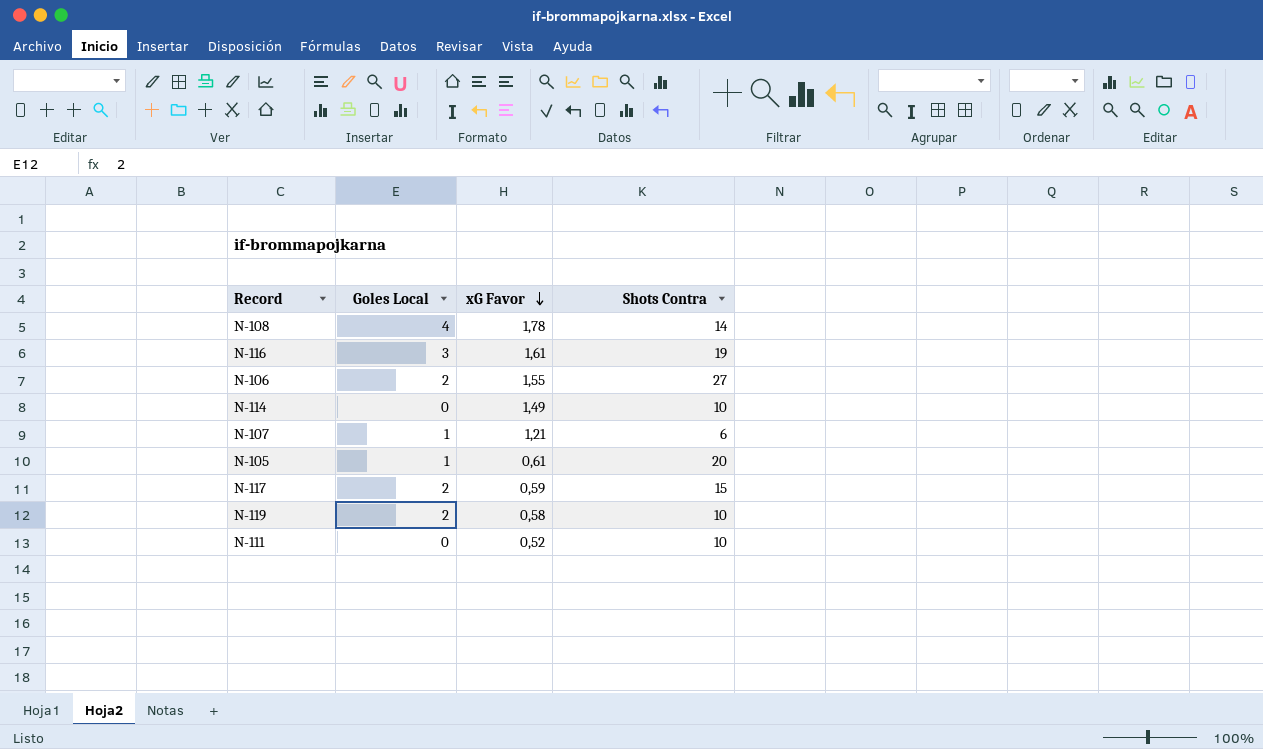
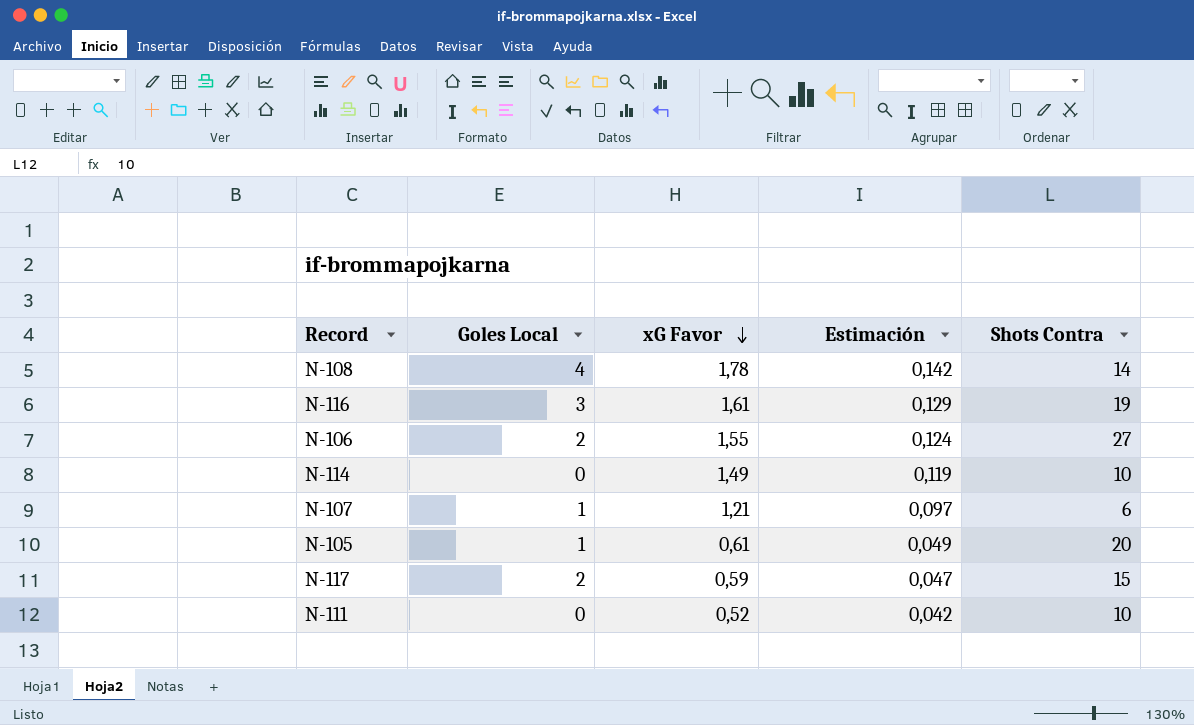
column Estimación | formula: none -> [xG Favor] * 0,08
row N-119: 2 | 0,58 | 10 -> none

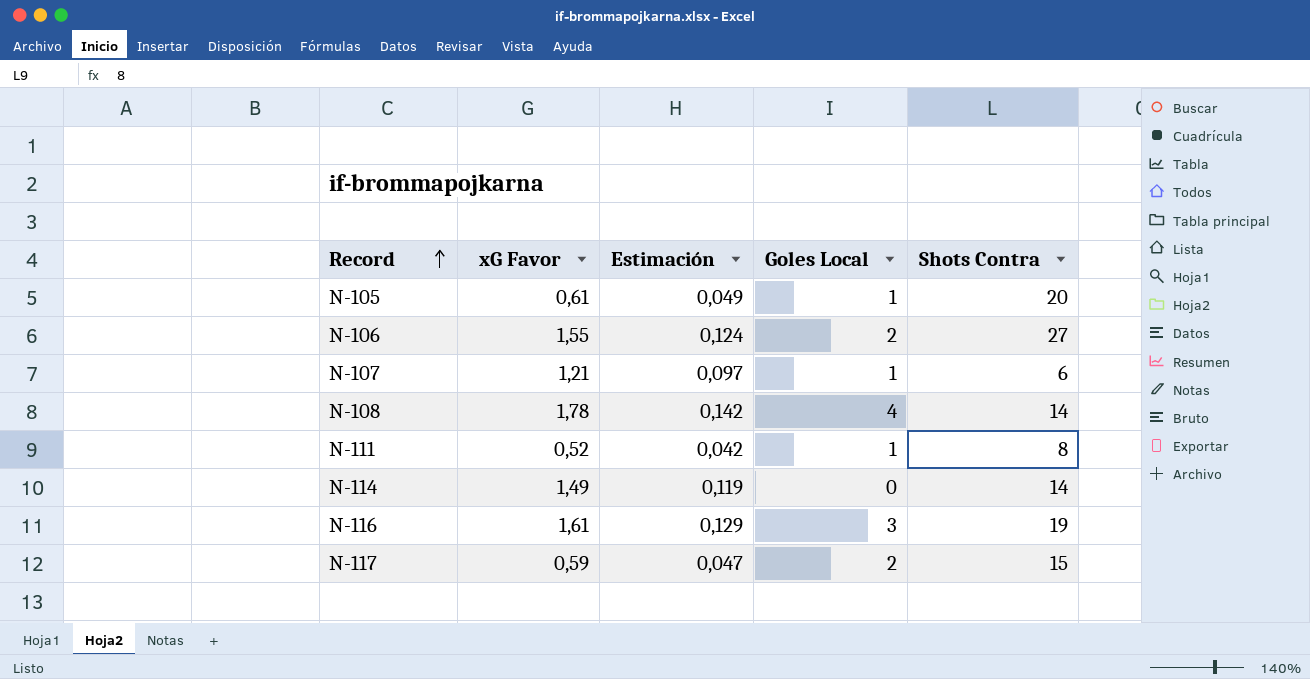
row order: xG Favor descending -> Record ascending
column Goles Local | position: 2 -> 4
N-111 | Goles Local: 0 -> 1
N-111 | Shots Contra: 10 -> 8
N-114 | Shots Contra: 10 -> 14

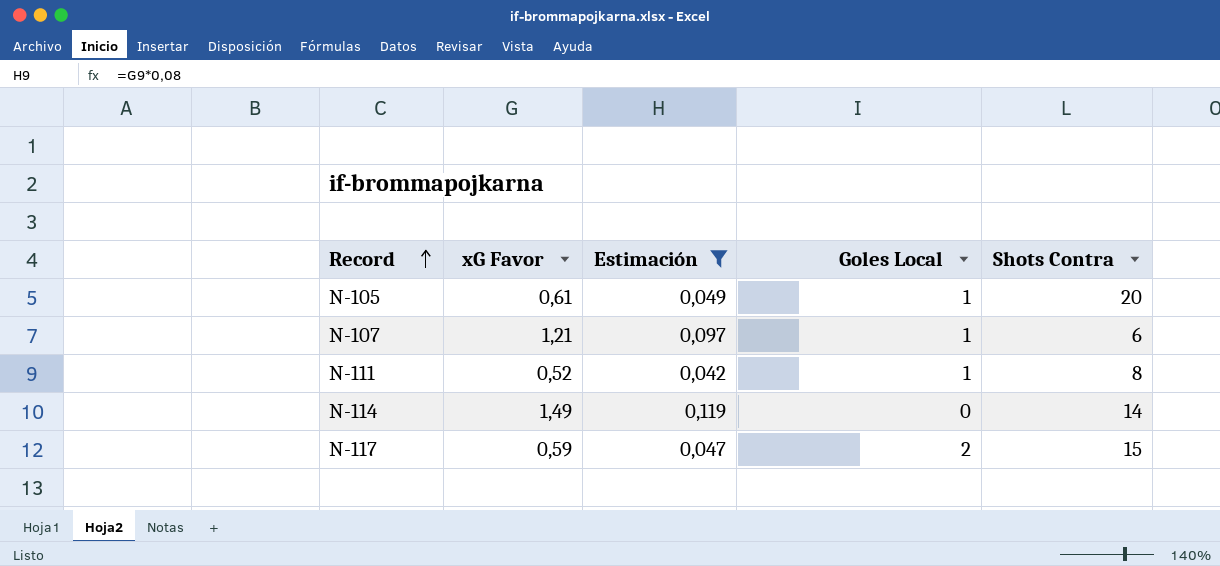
filter: none -> Estimación <= 0,119

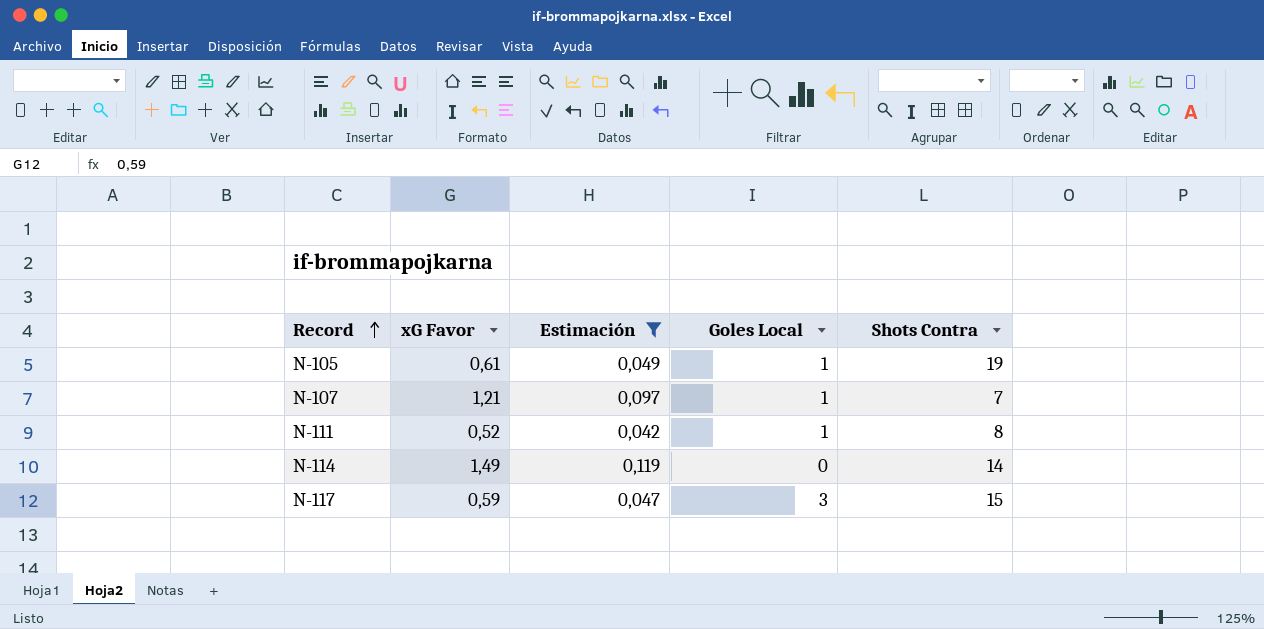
N-105 | Shots Contra: 20 -> 19
N-107 | Shots Contra: 6 -> 7
N-117 | Goles Local: 2 -> 3

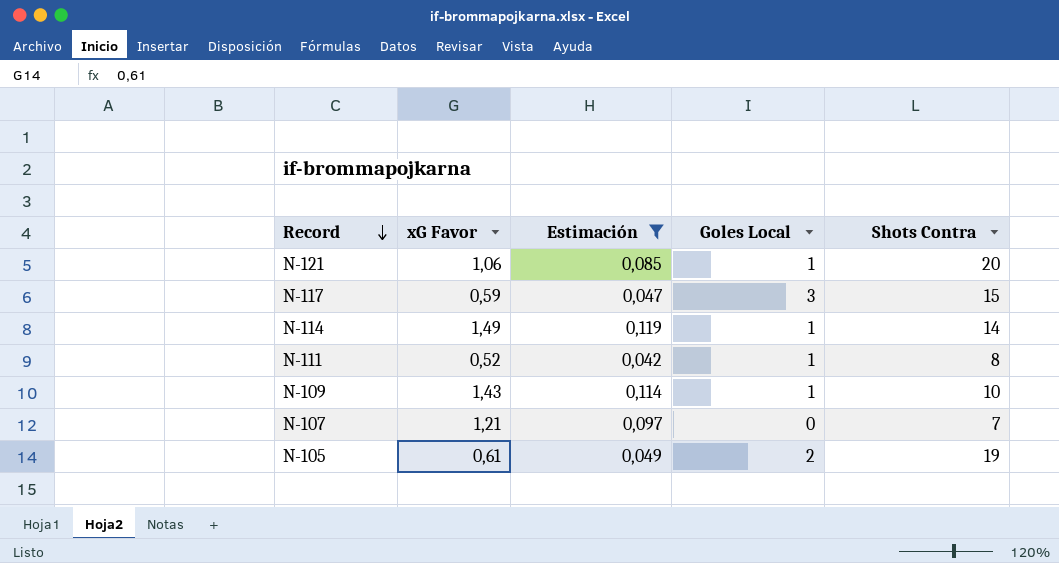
row order: Record ascending -> Record descending
row N-121: none -> 1,06 | 0,085 | 1 | 20
N-114 | Goles Local: 0 -> 1
row N-109: none -> 1,43 | 0,114 | 1 | 10
N-107 | Goles Local: 1 -> 0
N-105 | Goles Local: 1 -> 2

